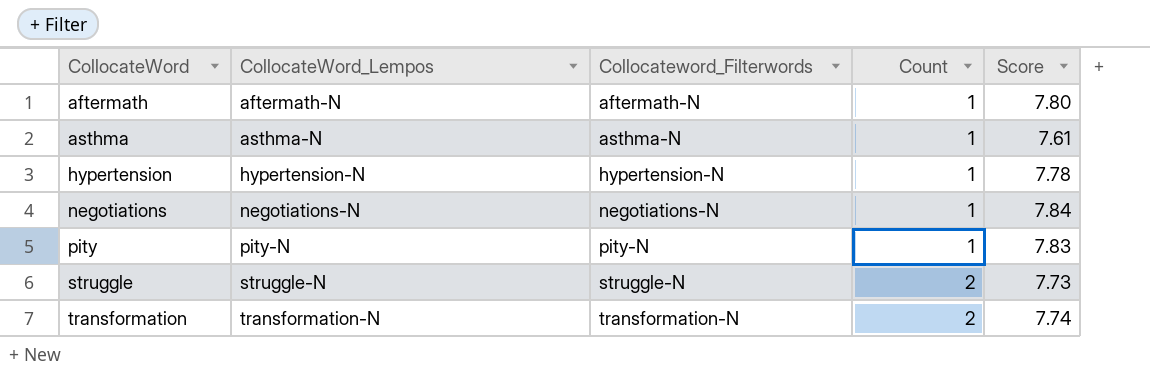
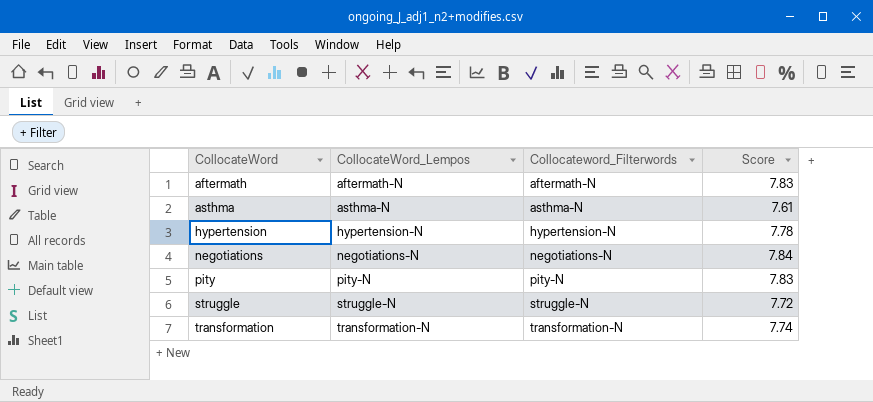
column Count | position: 4 -> none
aftermath | Score: 7.80 -> 7.83
struggle | Score: 7.73 -> 7.72

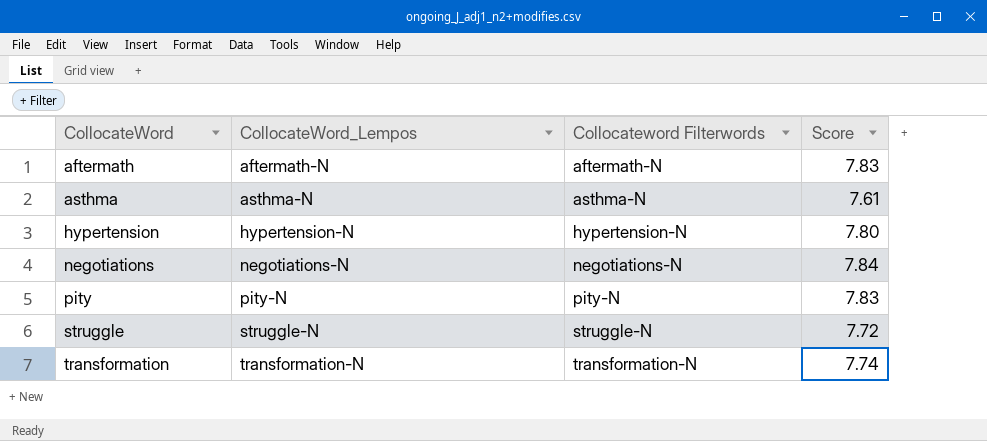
column name: Collocateword_Filterwords -> Collocateword Filterwords
hypertension | Score: 7.78 -> 7.80

